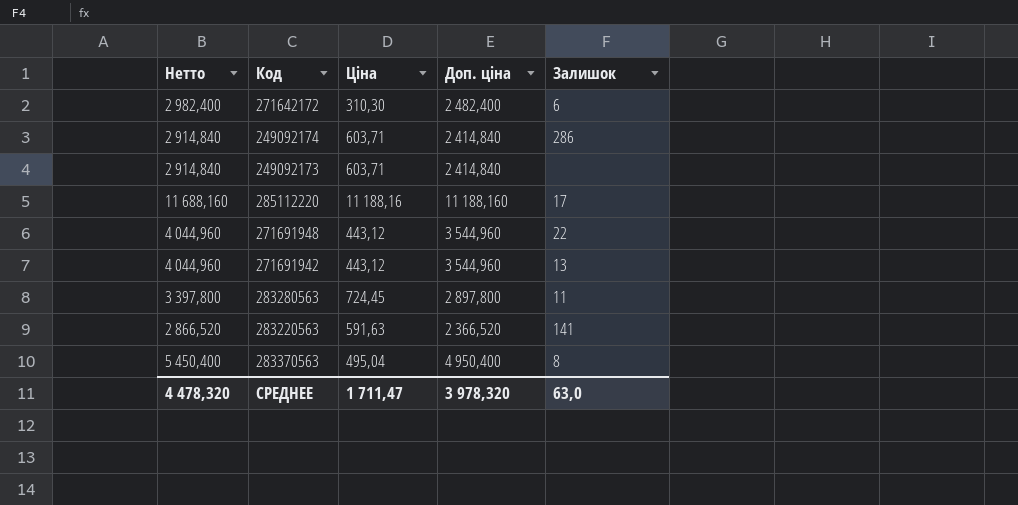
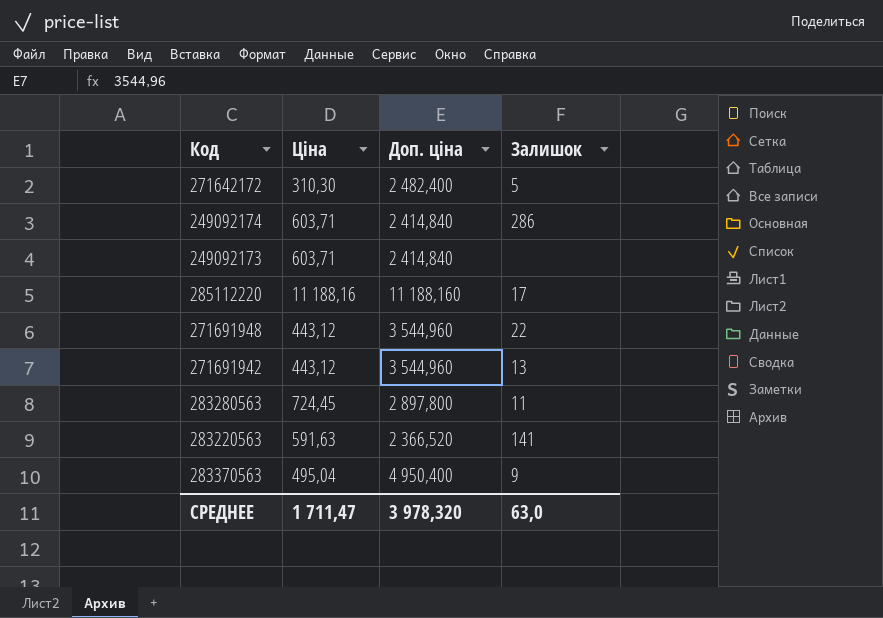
column Нетто | formula: [Доп. ціна] + 500 -> none
271642172 | Залишок: 6 -> 5
283370563 | Залишок: 8 -> 9

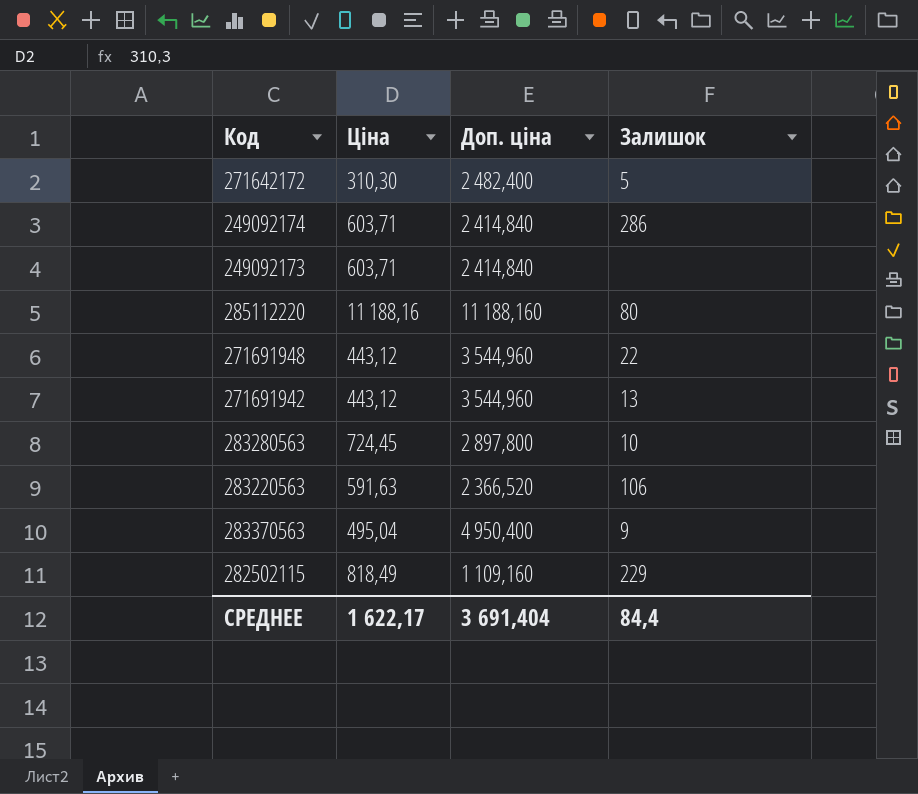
285112220 | Залишок: 17 -> 80
283280563 | Залишок: 11 -> 10
283220563 | Залишок: 141 -> 106
row 282502115: none -> 818,49 | 1 109,160 | 229
СРЕДНЕЕ | Ціна: 1 711,47 -> 1 622,17
СРЕДНЕЕ | Доп. ціна: 3 978,320 -> 3 691,404
СРЕДНЕЕ | Залишок: 63,0 -> 84,4

